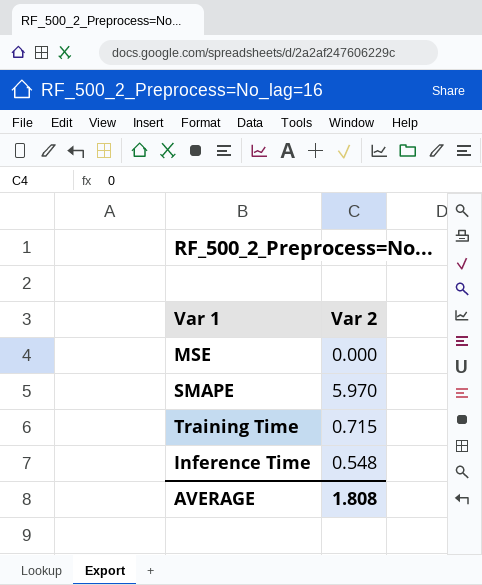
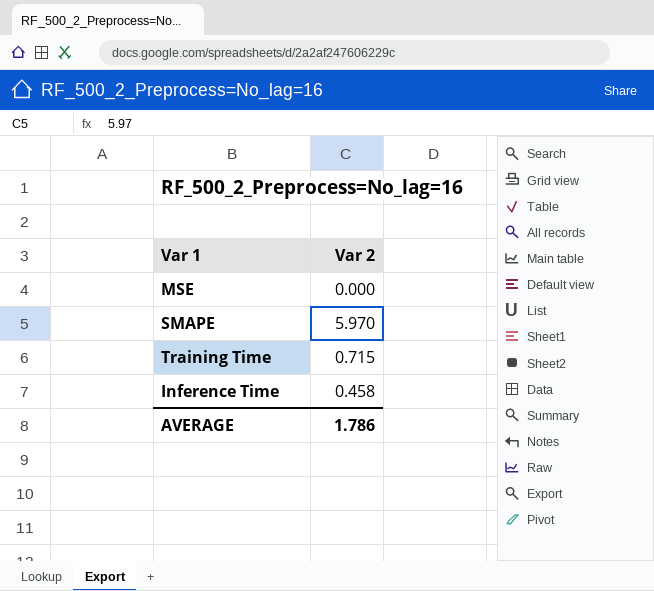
Inference Time | Var 2: 0.548 -> 0.458
AVERAGE | Var 2: 1.808 -> 1.786

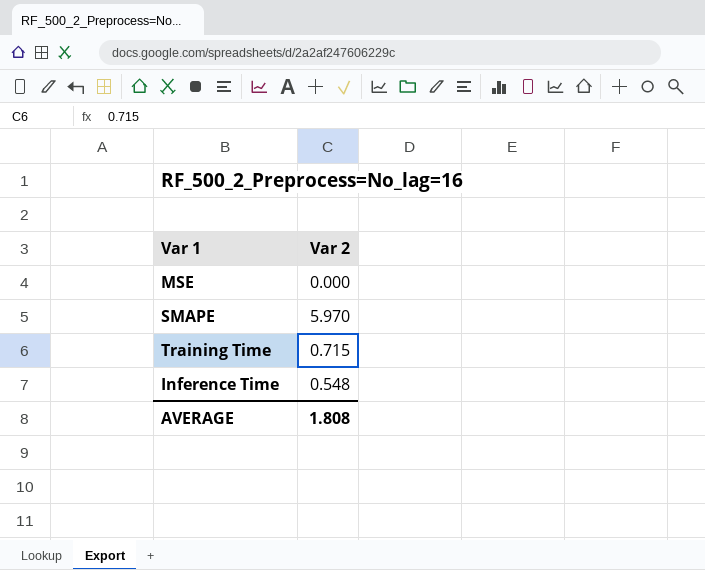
Inference Time | Var 2: 0.458 -> 0.548
AVERAGE | Var 2: 1.786 -> 1.808

